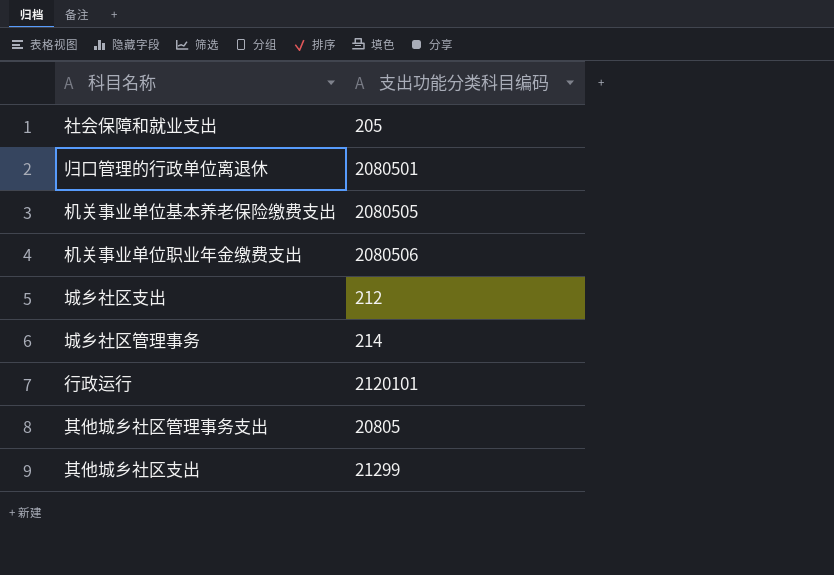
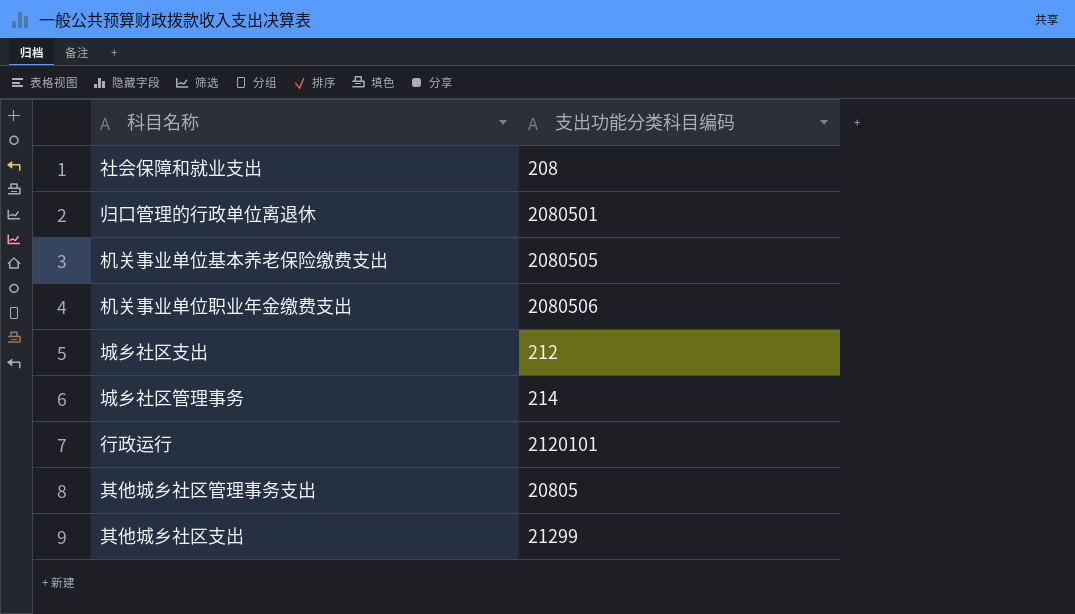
社会保障和就业支出 | 支出功能分类科目编码: 205 -> 208

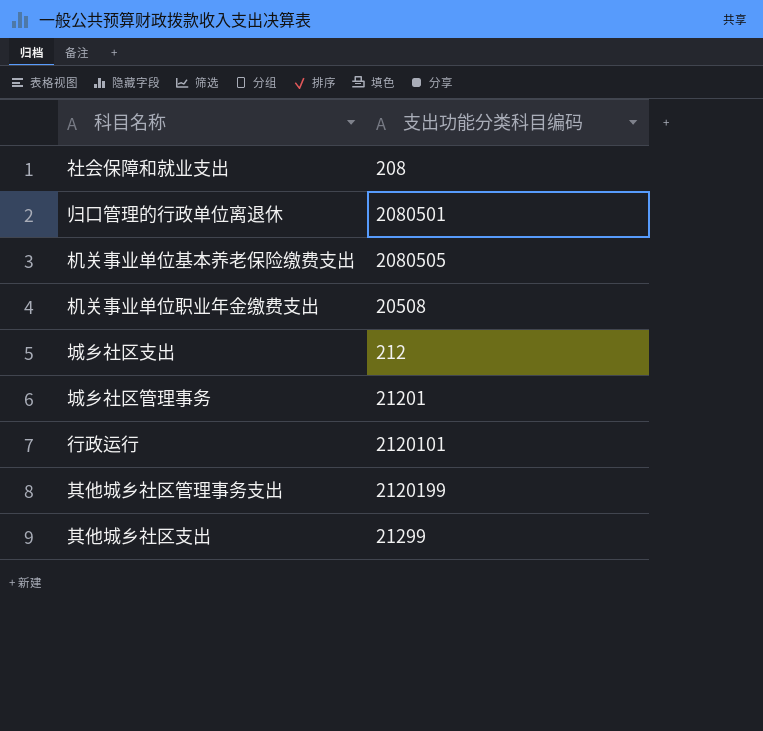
机关事业单位职业年金缴费支出 | 支出功能分类科目编码: 2080506 -> 20508
城乡社区管理事务 | 支出功能分类科目编码: 214 -> 21201
其他城乡社区管理事务支出 | 支出功能分类科目编码: 20805 -> 2120199

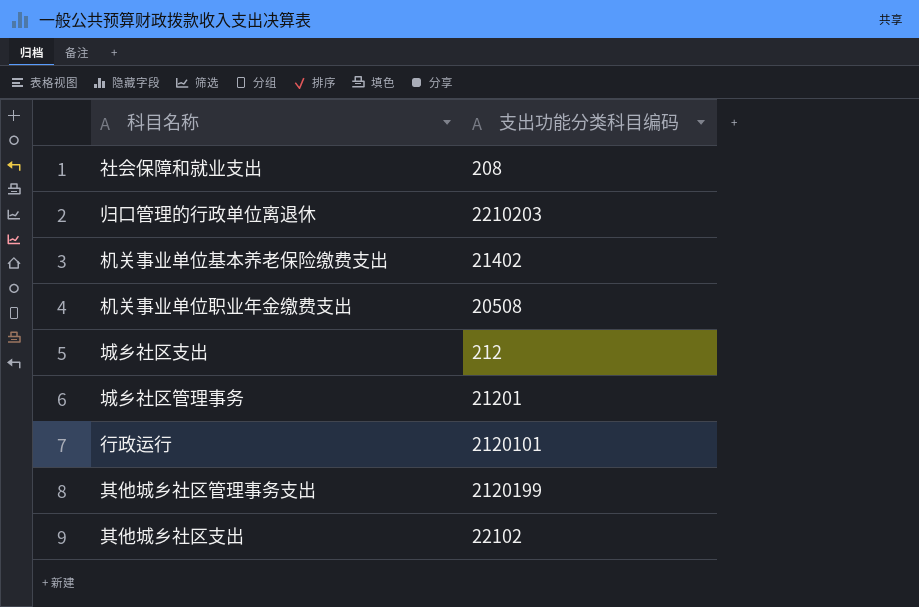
归口管理的行政单位离退休 | 支出功能分类科目编码: 2080501 -> 2210203
机关事业单位基本养老保险缴费支出 | 支出功能分类科目编码: 2080505 -> 21402
其他城乡社区支出 | 支出功能分类科目编码: 21299 -> 22102

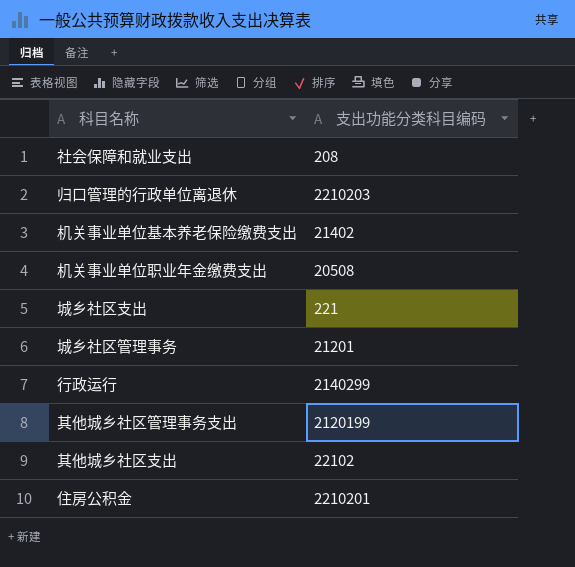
城乡社区支出 | 支出功能分类科目编码: 212 -> 221
行政运行 | 支出功能分类科目编码: 2120101 -> 2140299
row 住房公积金: none -> 2210201

